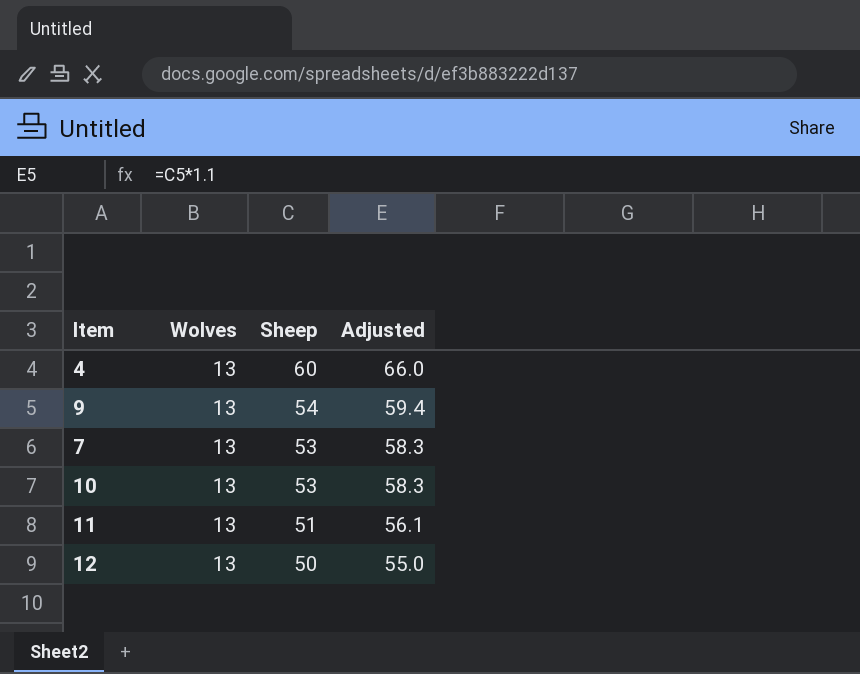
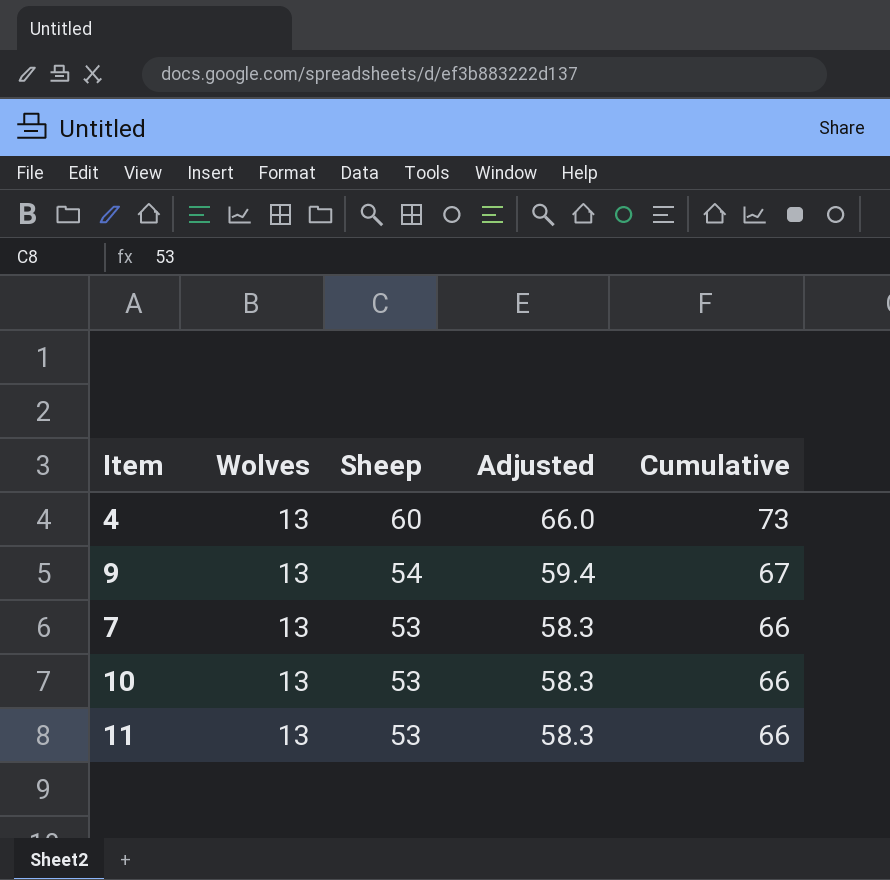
column Cumulative | formula: none -> [Wolves] + [Sheep]
row 12: 13 | 50 | 55.0 -> none
11 | Sheep: 51 -> 53
11 | Adjusted: 56.1 -> 58.3

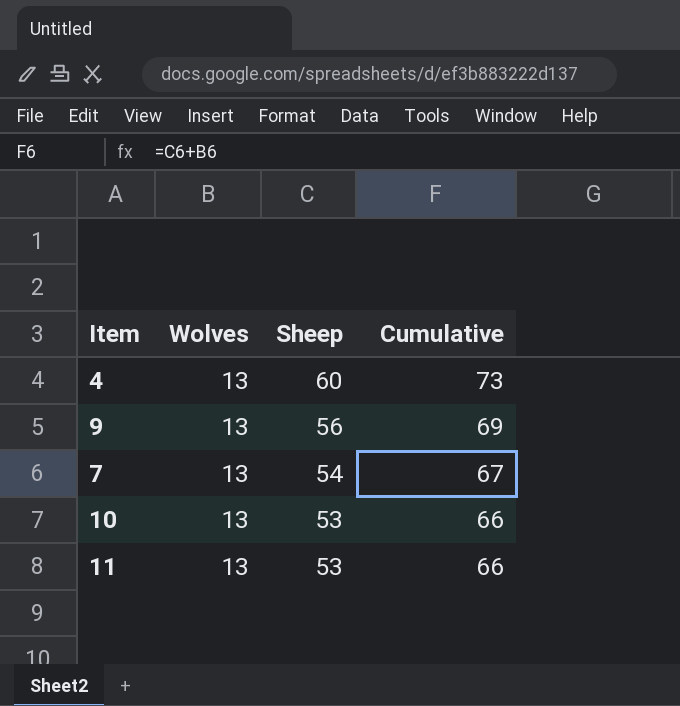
column Adjusted | formula: [Sheep] * 1.1 -> none
9 | Sheep: 54 -> 56
9 | Cumulative: 67 -> 69
7 | Sheep: 53 -> 54
7 | Cumulative: 66 -> 67

